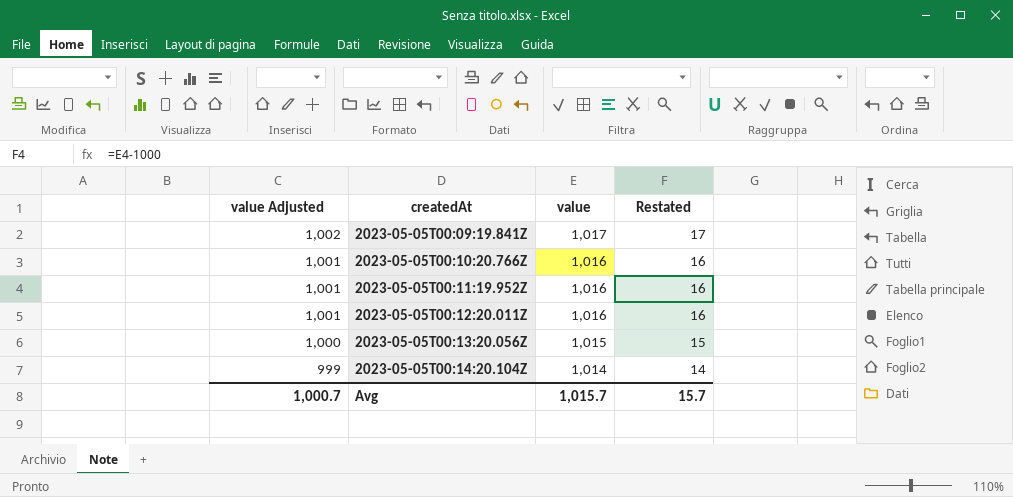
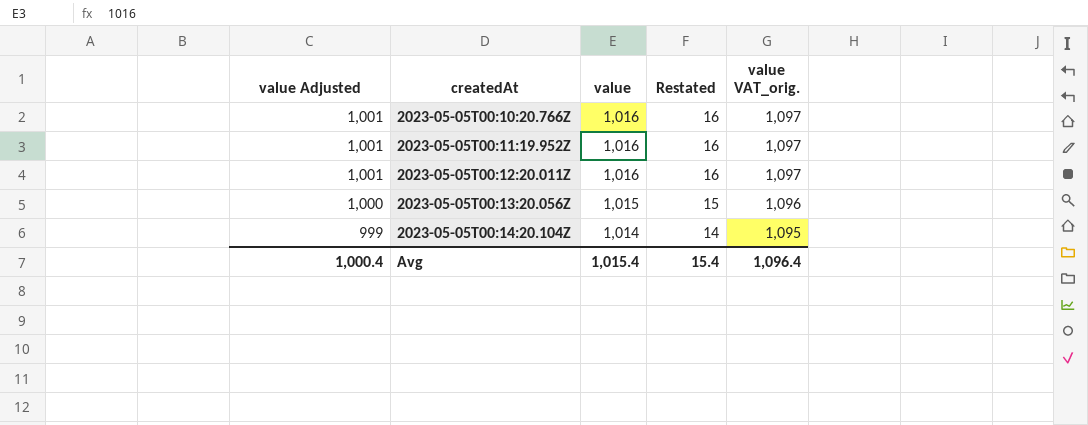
column value VAT_orig. | formula: none -> [value] * 1.08
row 2023-05-05T00:09:19.841Z: 1,002 | 1,017 | 17 -> none
Avg | value Adjusted: 1,000.7 -> 1,000.4
Avg | value: 1,015.7 -> 1,015.4
Avg | Restated: 15.7 -> 15.4

